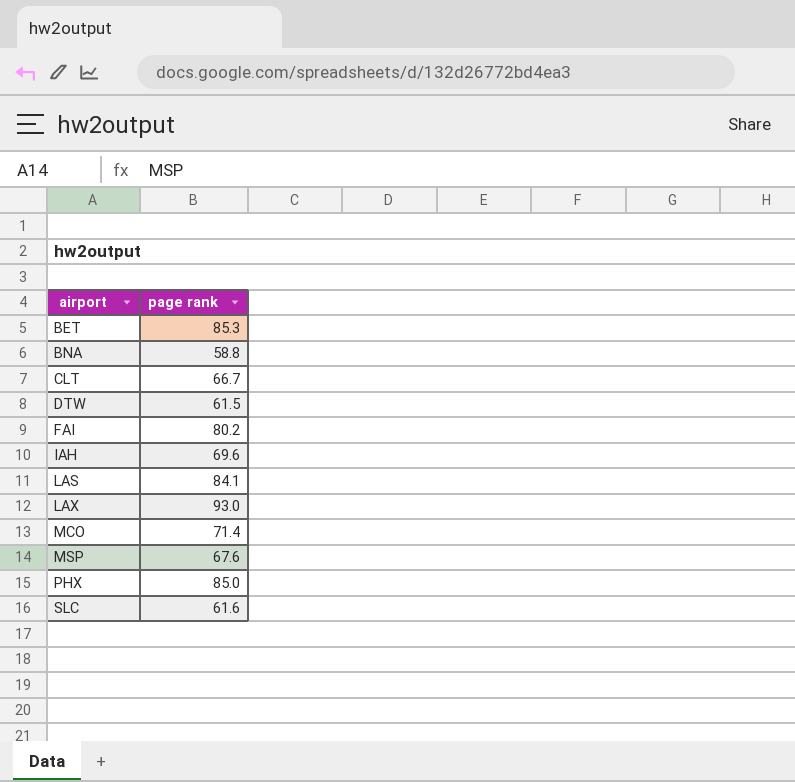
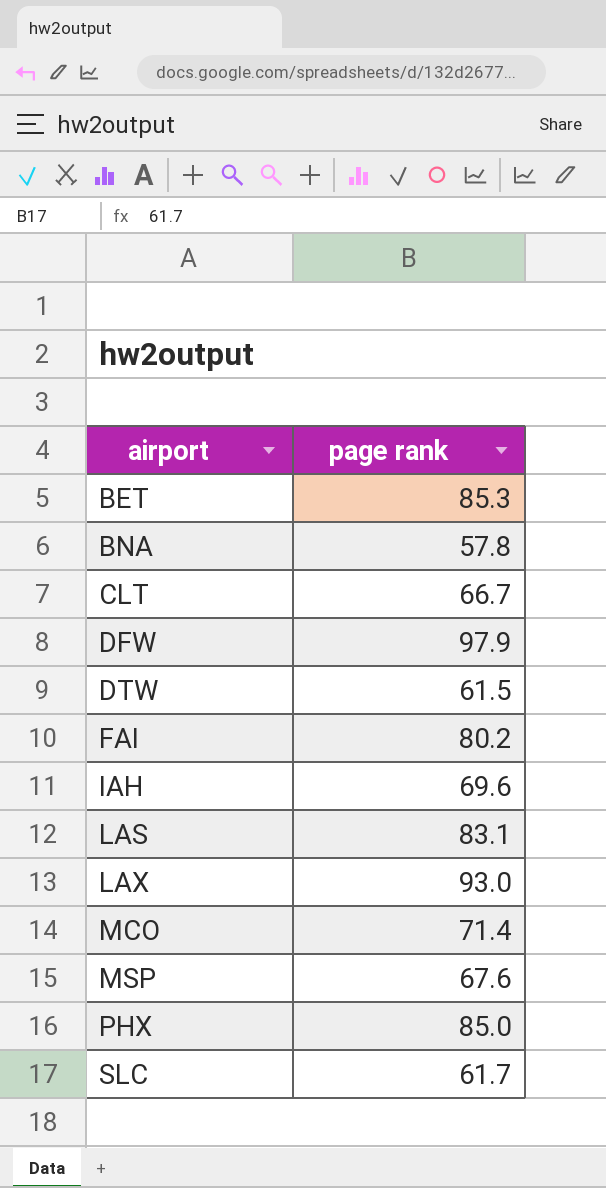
BNA | page rank: 58.8 -> 57.8
row DFW: none -> 97.9
LAS | page rank: 84.1 -> 83.1
SLC | page rank: 61.6 -> 61.7

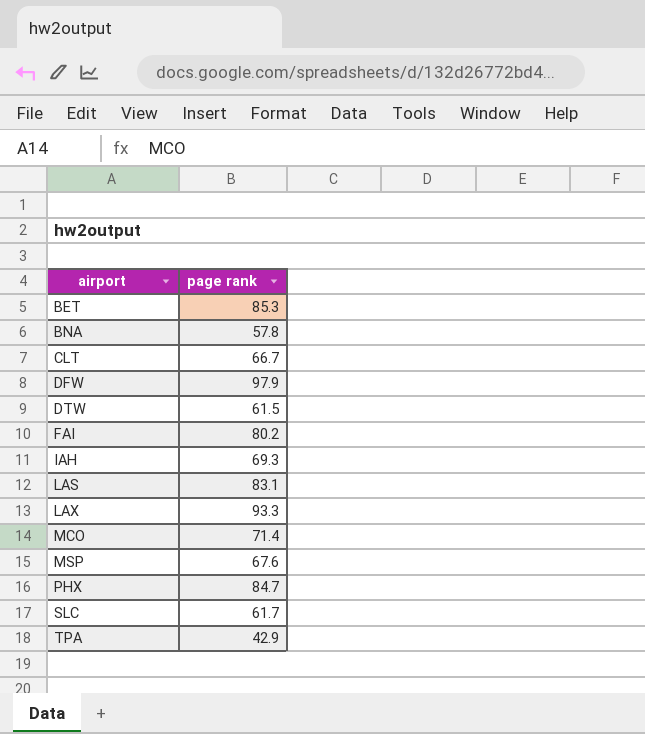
IAH | page rank: 69.6 -> 69.3
LAX | page rank: 93.0 -> 93.3
PHX | page rank: 85.0 -> 84.7
row TPA: none -> 42.9

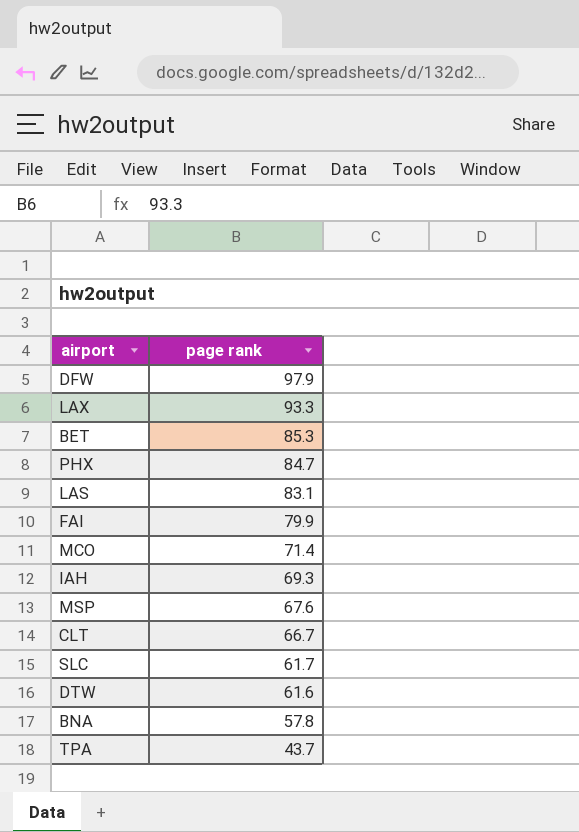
row order: airport ascending -> page rank descending
FAI | page rank: 80.2 -> 79.9
DTW | page rank: 61.5 -> 61.6
TPA | page rank: 42.9 -> 43.7

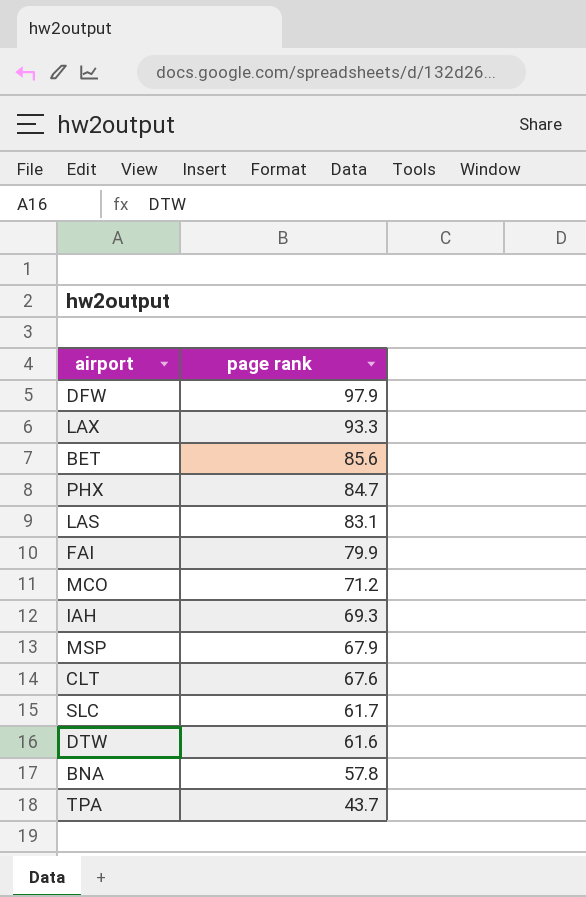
BET | page rank: 85.3 -> 85.6
MCO | page rank: 71.4 -> 71.2
MSP | page rank: 67.6 -> 67.9
CLT | page rank: 66.7 -> 67.6

